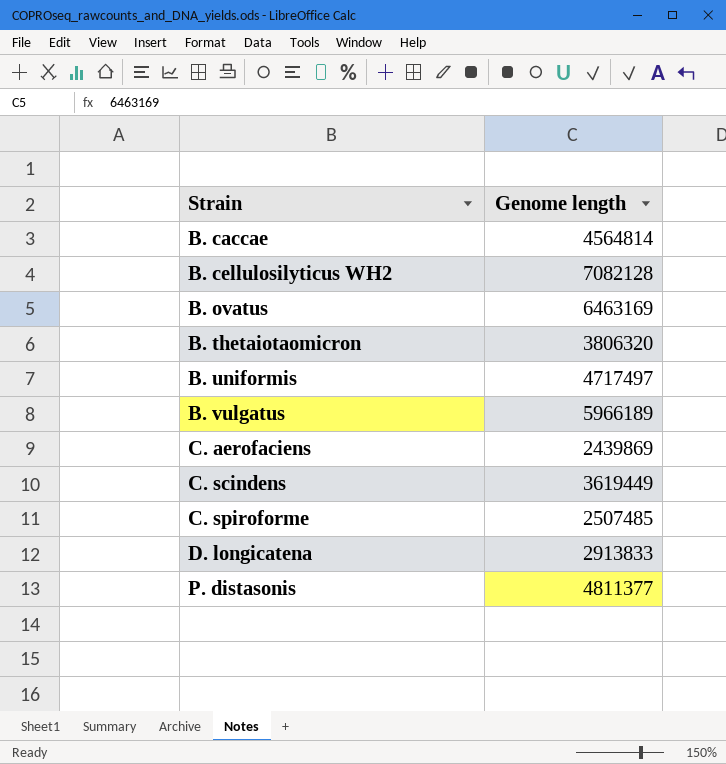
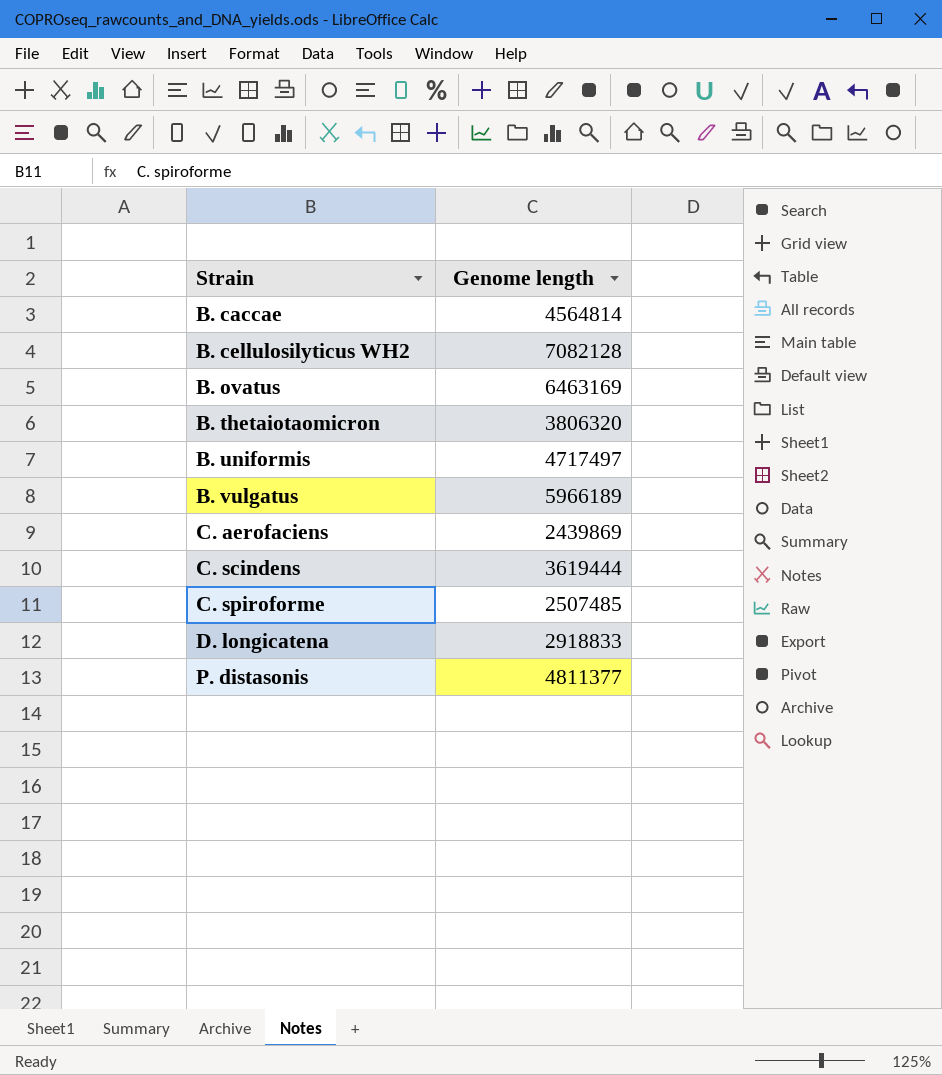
C. scindens | Genome length: 3619449 -> 3619444
D. longicatena | Genome length: 2913833 -> 2918833

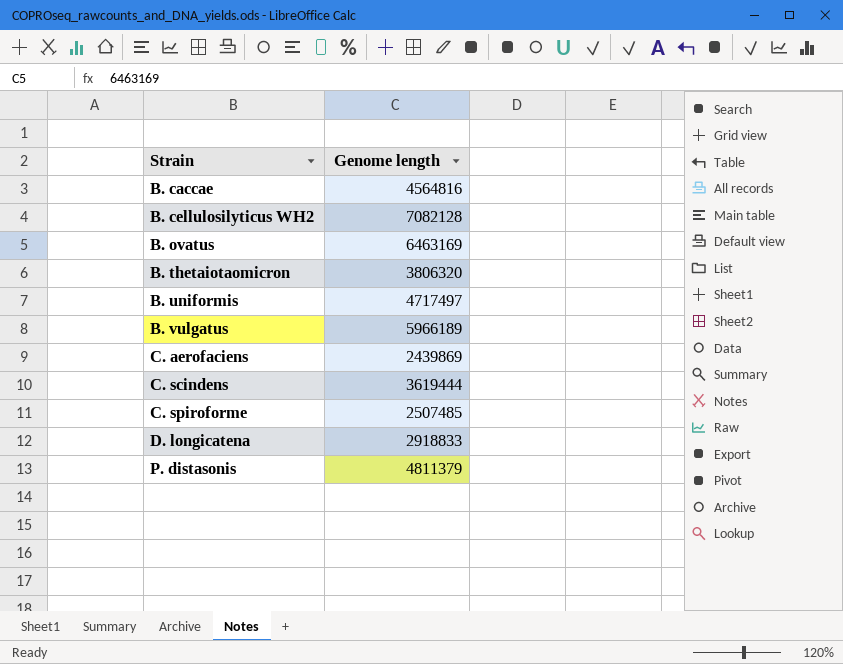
B. caccae | Genome length: 4564814 -> 4564816
P. distasonis | Genome length: 4811377 -> 4811379

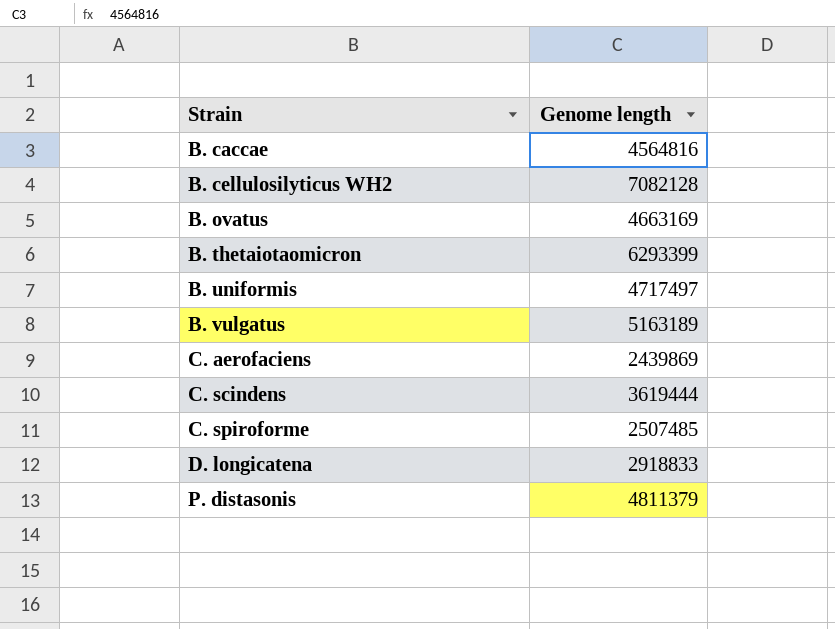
B. ovatus | Genome length: 6463169 -> 4663169
B. thetaiotaomicron | Genome length: 3806320 -> 6293399
B. vulgatus | Genome length: 5966189 -> 5163189

